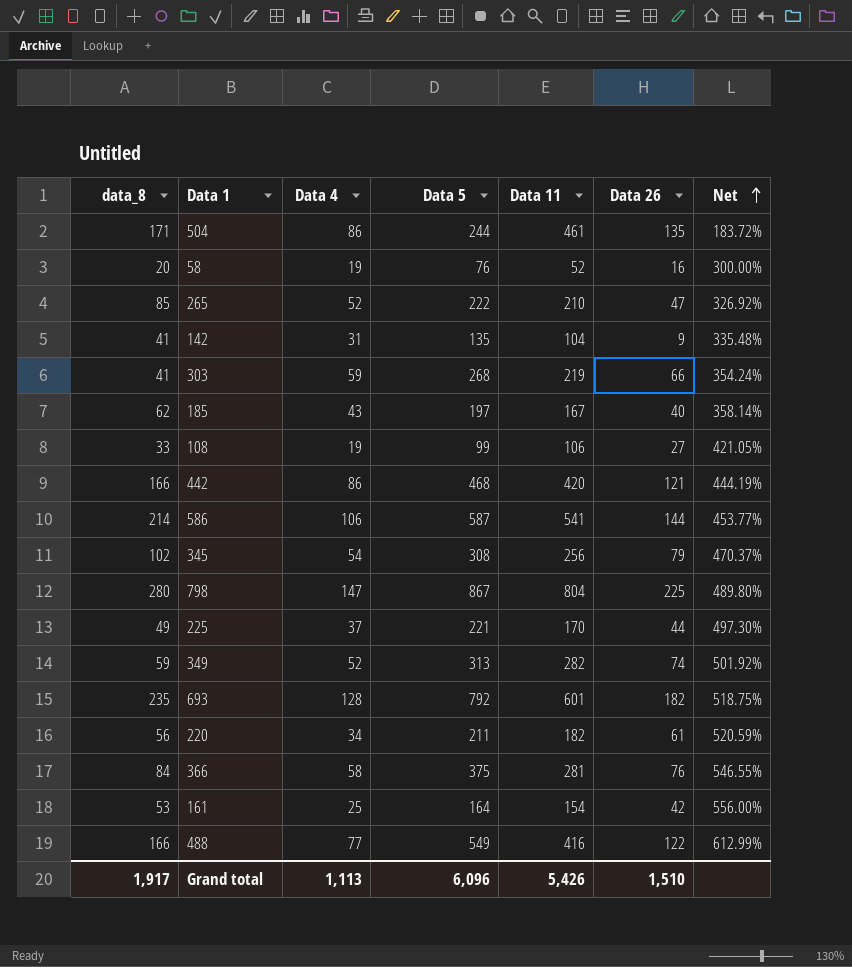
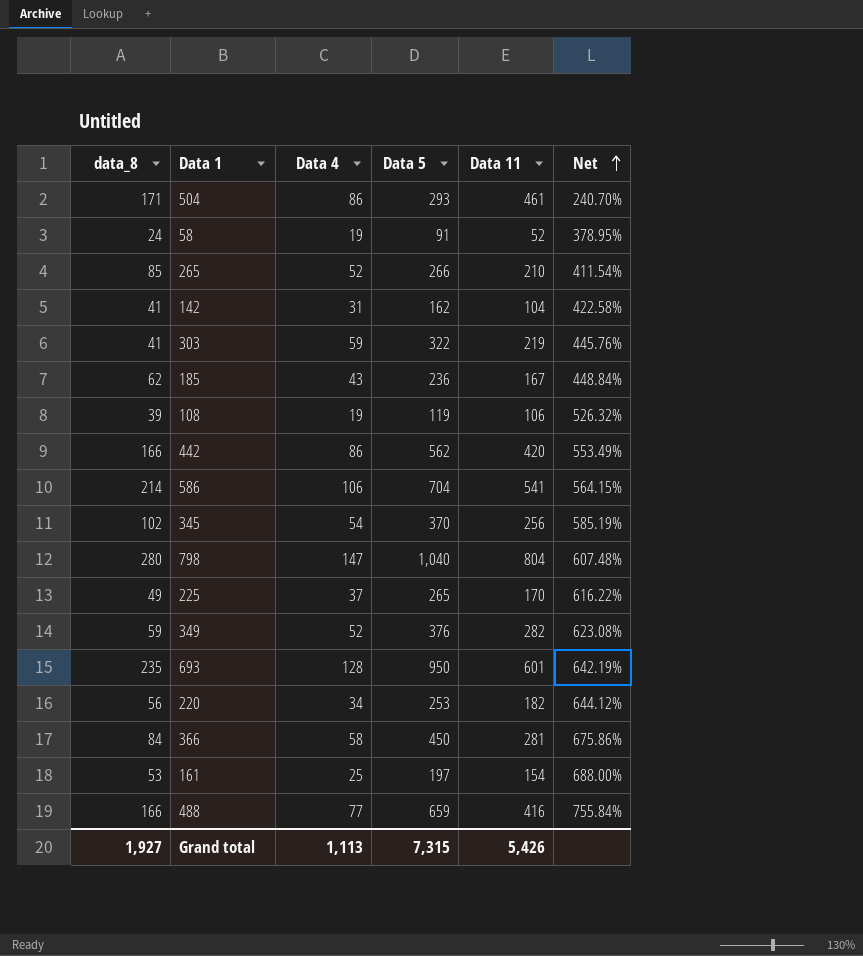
column Data 26 | position: 6 -> none
504 | Data 5: 244 -> 293
504 | Net: 183.72% -> 240.70%
58 | data_8: 20 -> 24
58 | Data 5: 76 -> 91
58 | Net: 300.00% -> 378.95%
265 | Data 5: 222 -> 266
265 | Net: 326.92% -> 411.54%
142 | Data 5: 135 -> 162
142 | Net: 335.48% -> 422.58%
303 | Data 5: 268 -> 322
303 | Net: 354.24% -> 445.76%
185 | Data 5: 197 -> 236
185 | Net: 358.14% -> 448.84%
108 | data_8: 33 -> 39
108 | Data 5: 99 -> 119
108 | Net: 421.05% -> 526.32%
442 | Data 5: 468 -> 562
442 | Net: 444.19% -> 553.49%
586 | Data 5: 587 -> 704
586 | Net: 453.77% -> 564.15%
345 | Data 5: 308 -> 370
345 | Net: 470.37% -> 585.19%
798 | Data 5: 867 -> 1,040
798 | Net: 489.80% -> 607.48%
225 | Data 5: 221 -> 265
225 | Net: 497.30% -> 616.22%
349 | Data 5: 313 -> 376
349 | Net: 501.92% -> 623.08%
693 | Data 5: 792 -> 950
693 | Net: 518.75% -> 642.19%
220 | Data 5: 211 -> 253
220 | Net: 520.59% -> 644.12%
366 | Data 5: 375 -> 450
366 | Net: 546.55% -> 675.86%
161 | Data 5: 164 -> 197
161 | Net: 556.00% -> 688.00%
488 | Data 5: 549 -> 659
488 | Net: 612.99% -> 755.84%
Grand total | data_8: 1,917 -> 1,927
Grand total | Data 5: 6,096 -> 7,315

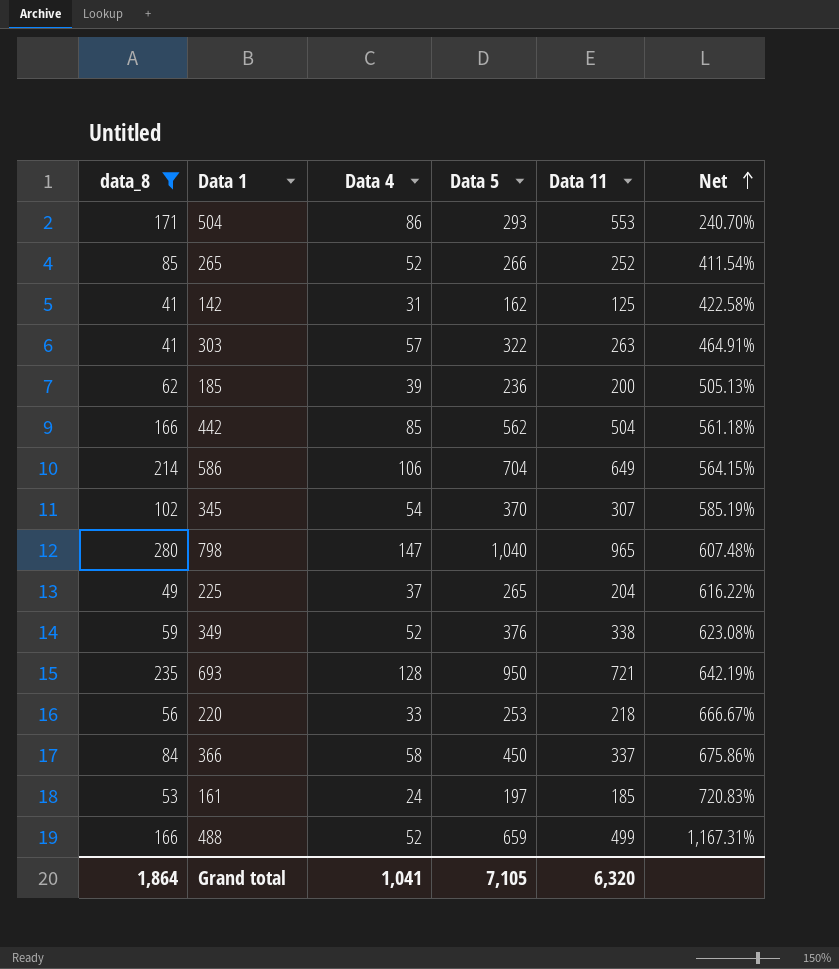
filter: none -> data_8 >= 41
504 | Data 11: 461 -> 553
265 | Data 11: 210 -> 252
142 | Data 11: 104 -> 125
303 | Data 4: 59 -> 57
303 | Data 11: 219 -> 263
303 | Net: 445.76% -> 464.91%
185 | Data 4: 43 -> 39
185 | Data 11: 167 -> 200
185 | Net: 448.84% -> 505.13%
442 | Data 4: 86 -> 85
442 | Data 11: 420 -> 504
442 | Net: 553.49% -> 561.18%
586 | Data 11: 541 -> 649
345 | Data 11: 256 -> 307
798 | Data 11: 804 -> 965
225 | Data 11: 170 -> 204
349 | Data 11: 282 -> 338
693 | Data 11: 601 -> 721
220 | Data 4: 34 -> 33
220 | Data 11: 182 -> 218
220 | Net: 644.12% -> 666.67%
366 | Data 11: 281 -> 337
161 | Data 4: 25 -> 24
161 | Data 11: 154 -> 185
161 | Net: 688.00% -> 720.83%
488 | Data 4: 77 -> 52
488 | Data 11: 416 -> 499
488 | Net: 755.84% -> 1,167.31%
Grand total | data_8: 1,927 -> 1,864
Grand total | Data 4: 1,113 -> 1,041
Grand total | Data 5: 7,315 -> 7,105
Grand total | Data 11: 5,426 -> 6,320

